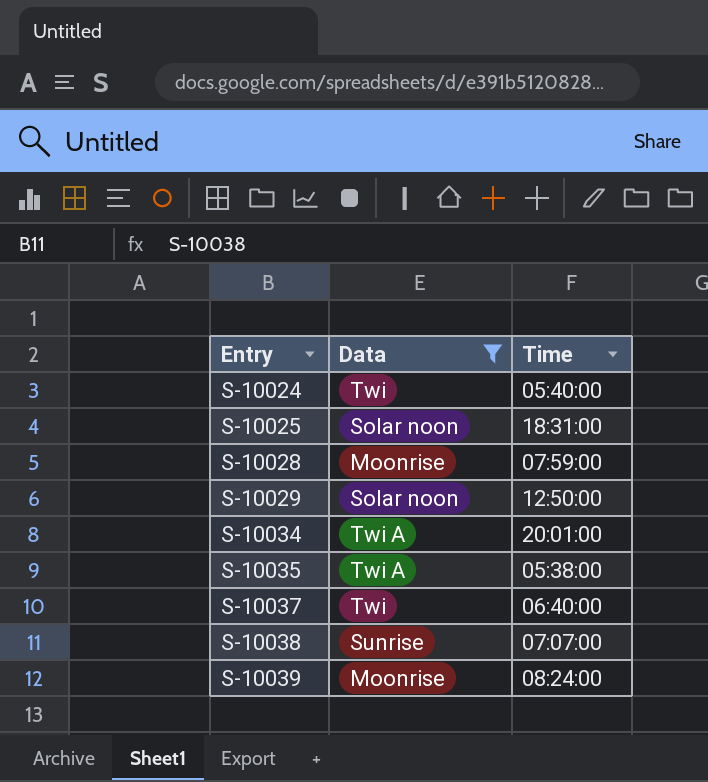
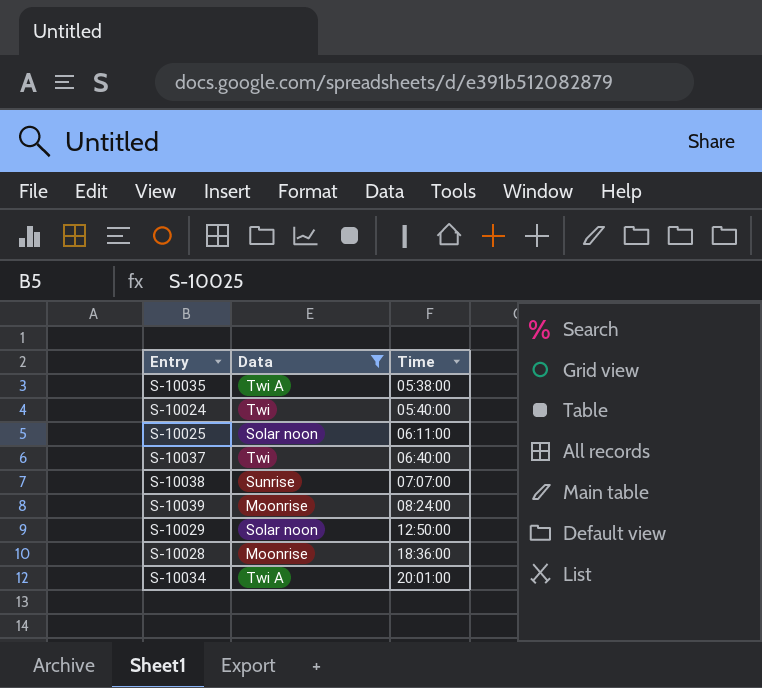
row order: Entry ascending -> Time ascending
S-10025 | Time: 18:31:00 -> 06:11:00
S-10028 | Time: 07:59:00 -> 18:36:00

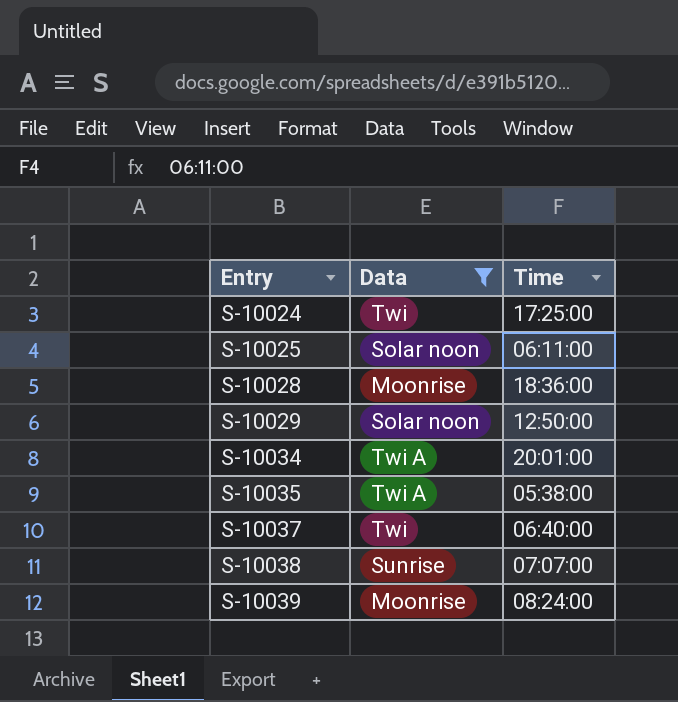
row order: Time ascending -> Entry ascending
S-10024 | Time: 05:40:00 -> 17:25:00

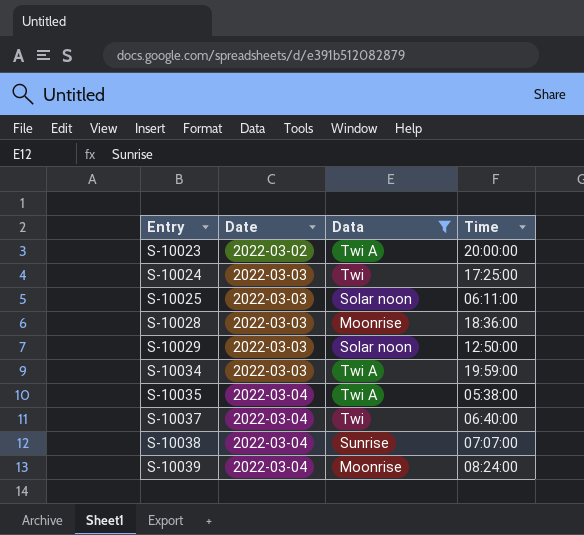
column Date | position: none -> 2
row S-10023: none -> 2022-03-02 | Twi A | 20:00:00
S-10034 | Time: 20:01:00 -> 19:59:00

